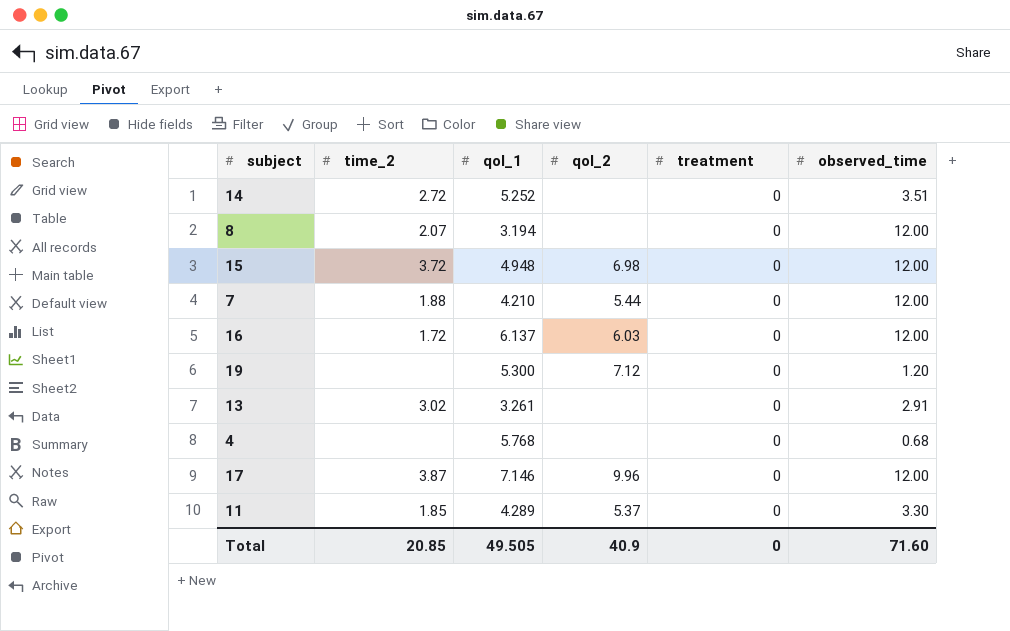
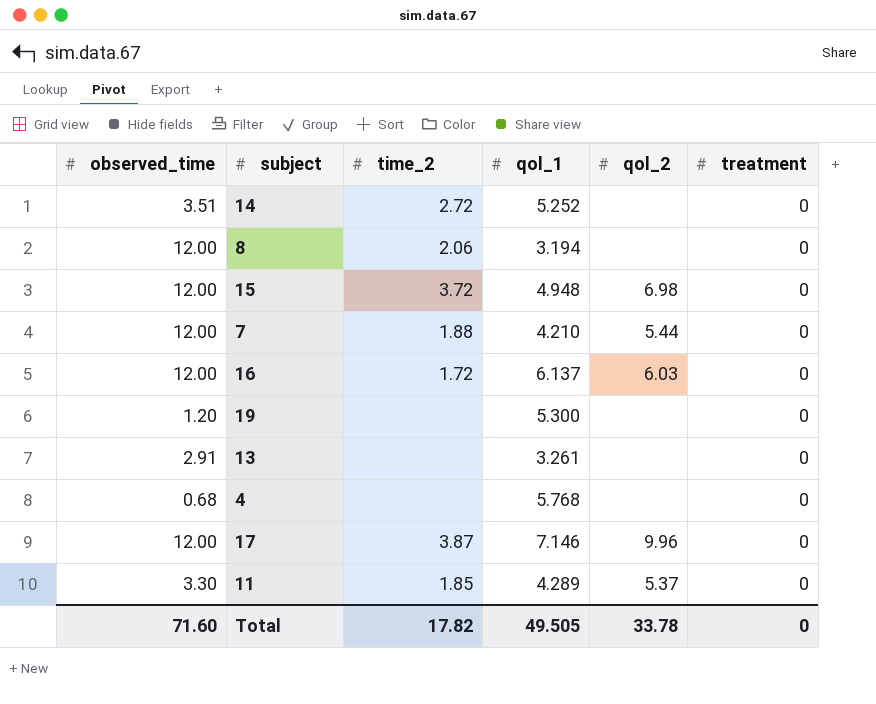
column observed_time | position: 6 -> 1
8 | time_2: 2.07 -> 2.06
19 | qol_2: 7.12 -> none
13 | time_2: 3.02 -> none
Total | time_2: 20.85 -> 17.82
Total | qol_2: 40.9 -> 33.78

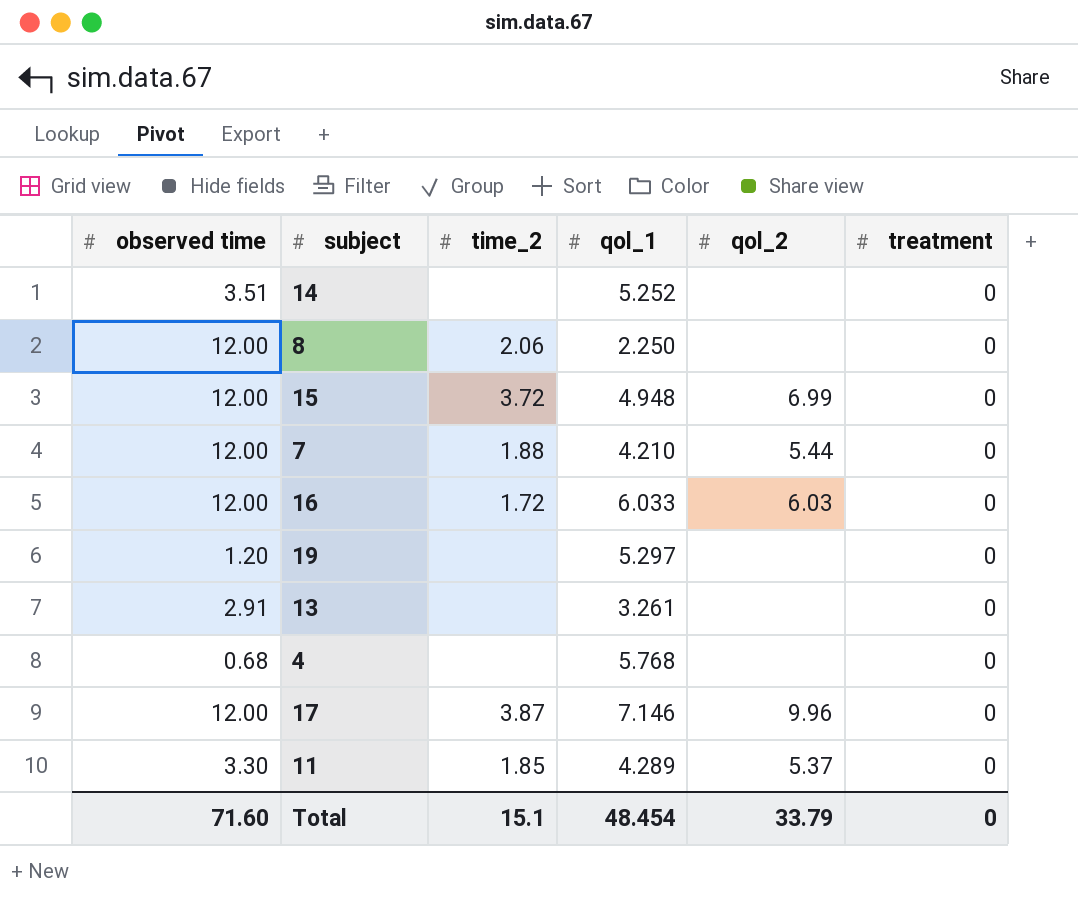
column name: observed_time -> observed time
14 | time_2: 2.72 -> none
8 | qol_1: 3.194 -> 2.250
15 | qol_2: 6.98 -> 6.99
16 | qol_1: 6.137 -> 6.033
19 | qol_1: 5.300 -> 5.297
Total | time_2: 17.82 -> 15.1
Total | qol_1: 49.505 -> 48.454
Total | qol_2: 33.78 -> 33.79

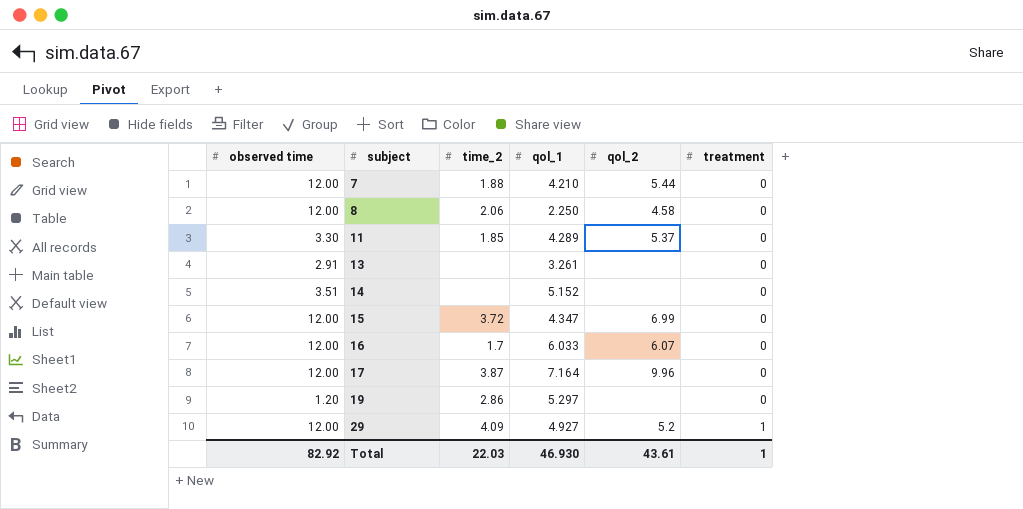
row order: none -> subject ascending
row 4: 0.68 | none | 5.768 | none | 0 -> none
8 | qol_2: none -> 4.58
14 | qol_1: 5.252 -> 5.152
15 | qol_1: 4.948 -> 4.347
16 | time_2: 1.72 -> 1.7
16 | qol_2: 6.03 -> 6.07
17 | qol_1: 7.146 -> 7.164
19 | time_2: none -> 2.86
row 29: none -> 12.00 | 4.09 | 4.927 | 5.2 | 1
Total | observed time: 71.60 -> 82.92
Total | time_2: 15.1 -> 22.03
Total | qol_1: 48.454 -> 46.930
Total | qol_2: 33.79 -> 43.61
Total | treatment: 0 -> 1

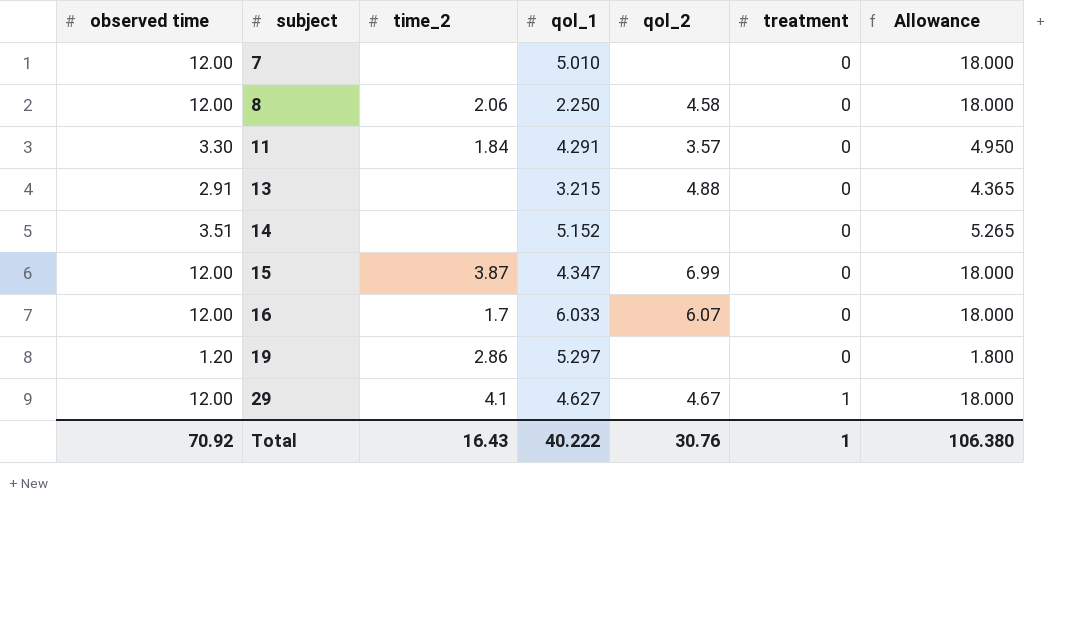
column Allowance | formula: none -> [observed time] * 1.5
row 17: 12.00 | 3.87 | 7.164 | 9.96 | 0 -> none
7 | time_2: 1.88 -> none
7 | qol_1: 4.210 -> 5.010
7 | qol_2: 5.44 -> none
11 | time_2: 1.85 -> 1.84
11 | qol_1: 4.289 -> 4.291
11 | qol_2: 5.37 -> 3.57
13 | qol_1: 3.261 -> 3.215
13 | qol_2: none -> 4.88
15 | time_2: 3.72 -> 3.87
29 | time_2: 4.09 -> 4.1
29 | qol_1: 4.927 -> 4.627
29 | qol_2: 5.2 -> 4.67
Total | observed time: 82.92 -> 70.92
Total | time_2: 22.03 -> 16.43
Total | qol_1: 46.930 -> 40.222
Total | qol_2: 43.61 -> 30.76

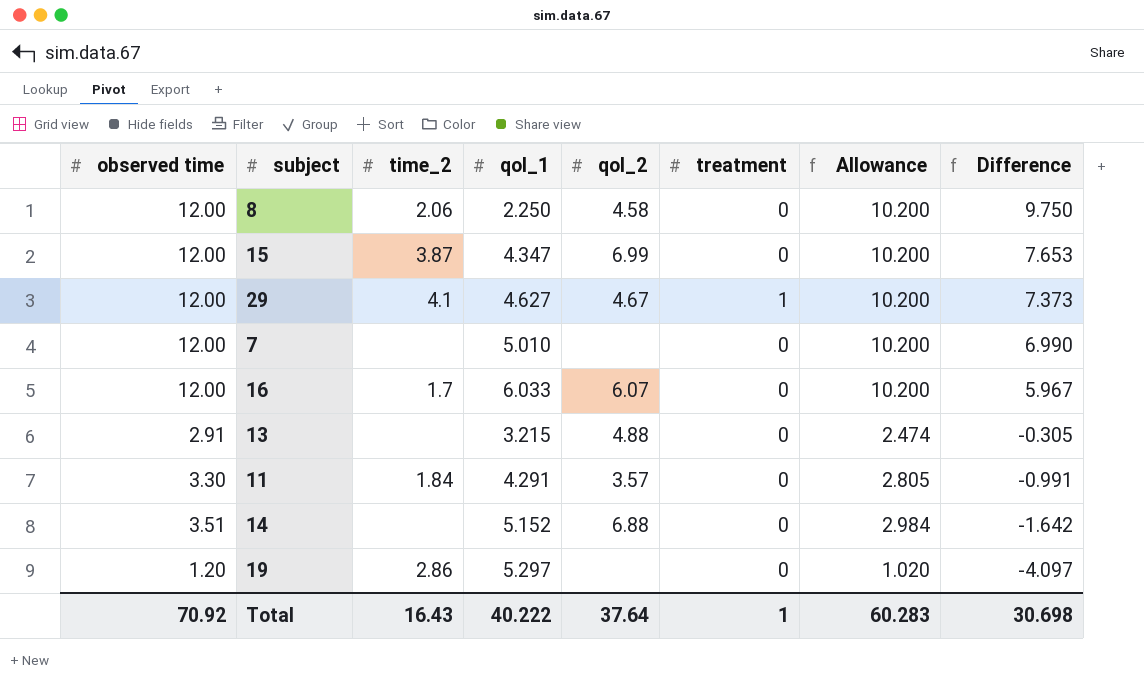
row order: subject ascending -> Difference descending
column Allowance | formula: [observed time] * 1.5 -> [observed time] * 0.85
column Difference | formula: none -> [observed time] - [qol_1]
14 | qol_2: none -> 6.88
Total | qol_2: 30.76 -> 37.64
Total | Allowance: 106.380 -> 60.283

